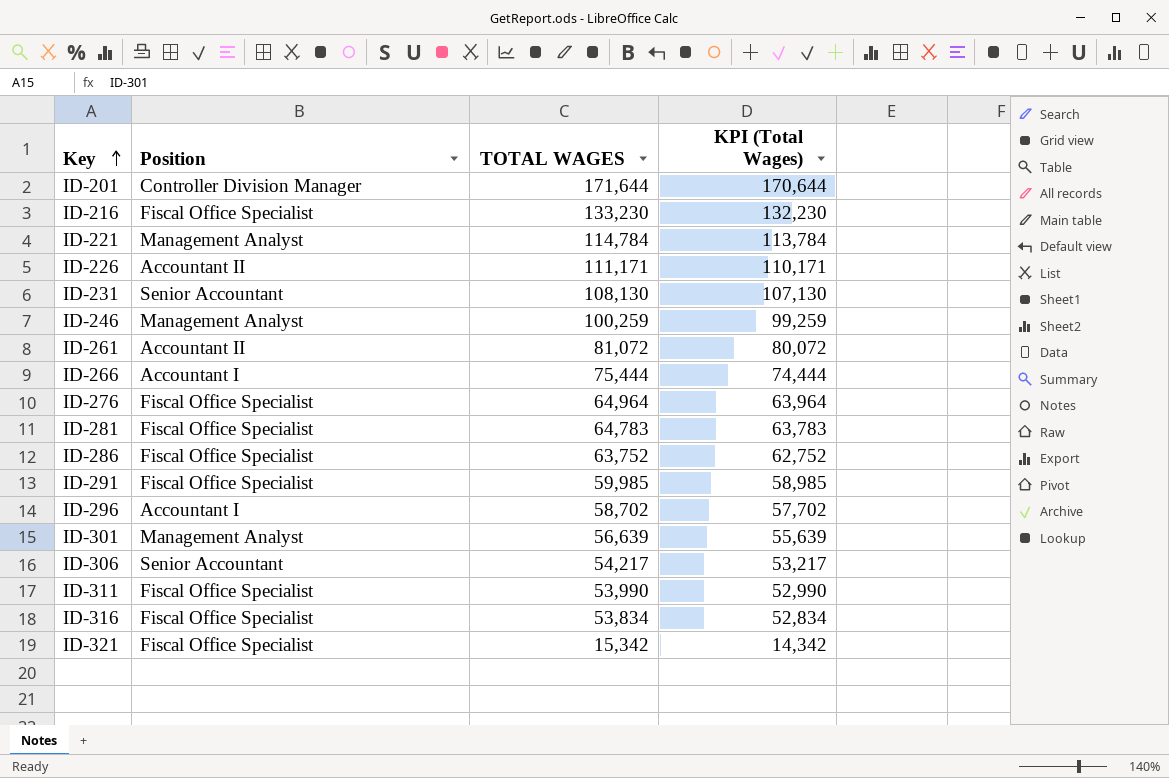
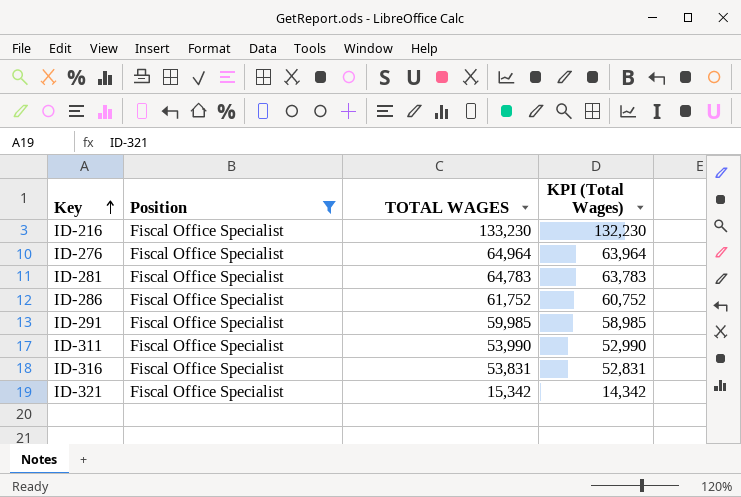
filter: none -> Position = Fiscal Office Specialist
ID-286 | TOTAL WAGES: 63,752 -> 61,752
ID-286 | KPI (Total Wages): 62,752 -> 60,752
ID-316 | TOTAL WAGES: 53,834 -> 53,831
ID-316 | KPI (Total Wages): 52,834 -> 52,831

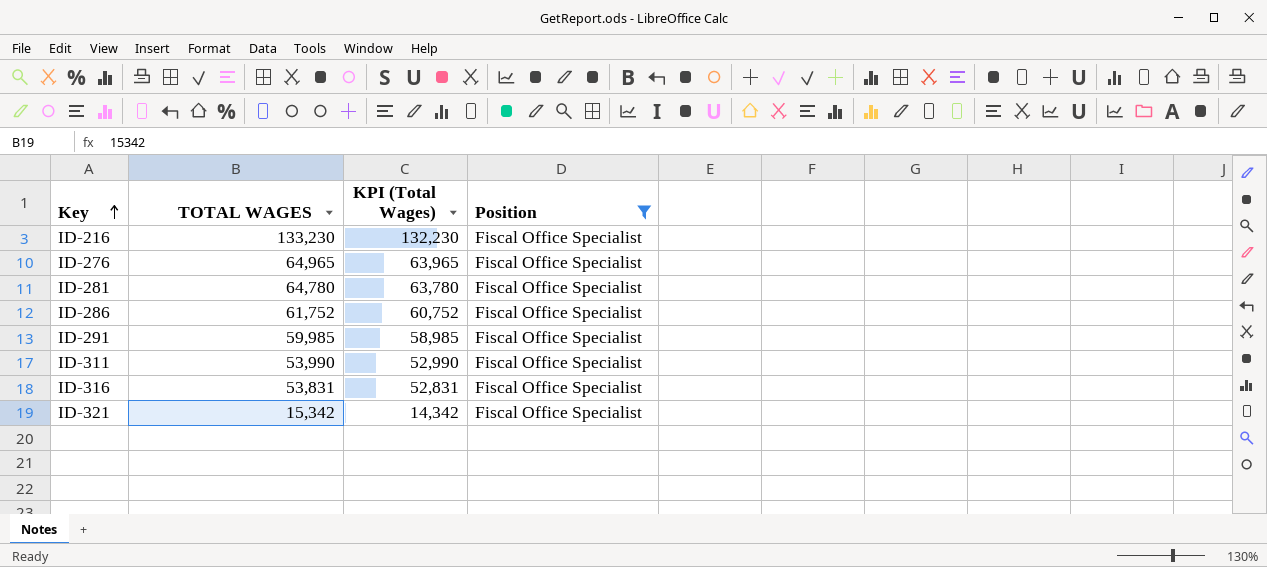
column Position | position: 2 -> 4
ID-276 | TOTAL WAGES: 64,964 -> 64,965
ID-276 | KPI (Total Wages): 63,964 -> 63,965
ID-281 | TOTAL WAGES: 64,783 -> 64,780
ID-281 | KPI (Total Wages): 63,783 -> 63,780

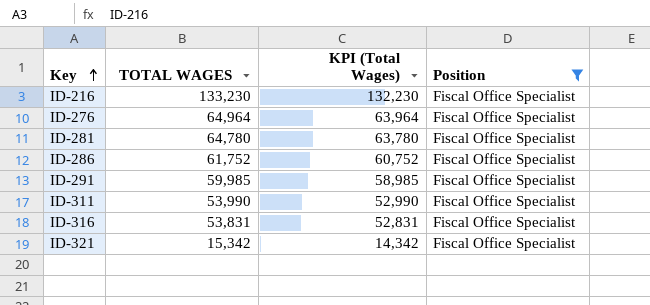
ID-276 | TOTAL WAGES: 64,965 -> 64,964
ID-276 | KPI (Total Wages): 63,965 -> 63,964

